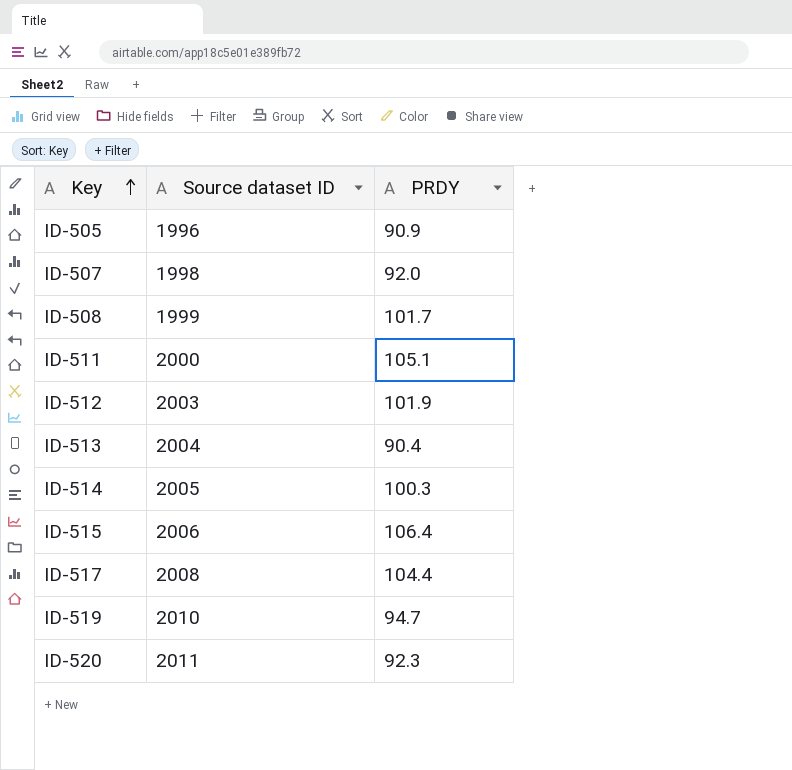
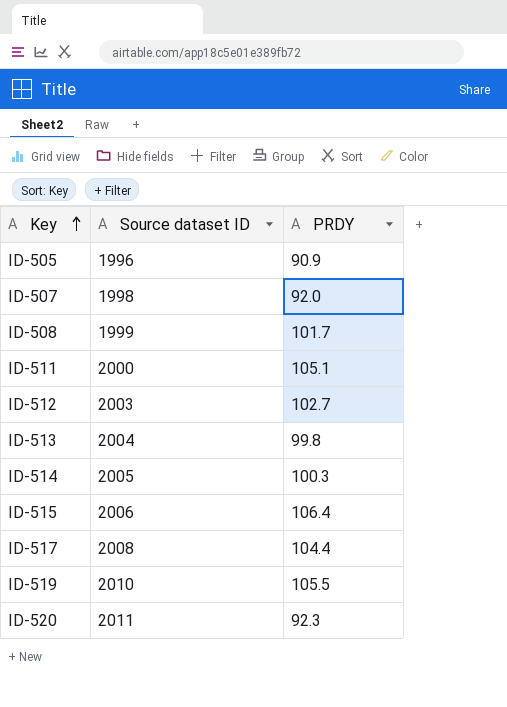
ID-512 | PRDY: 101.9 -> 102.7
ID-513 | PRDY: 90.4 -> 99.8
ID-519 | PRDY: 94.7 -> 105.5

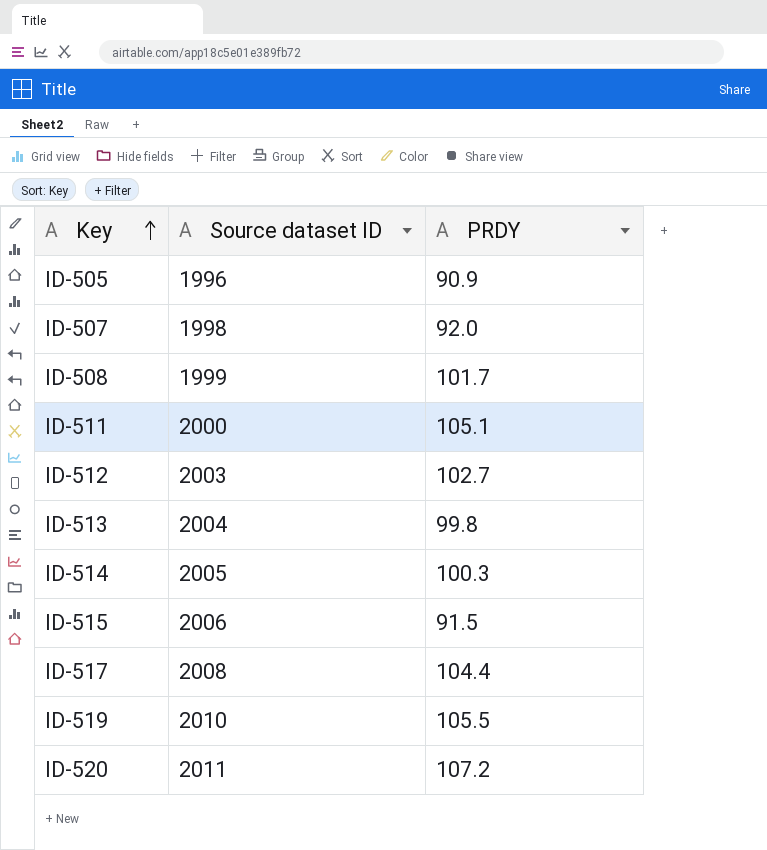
ID-515 | PRDY: 106.4 -> 91.5
ID-520 | PRDY: 92.3 -> 107.2

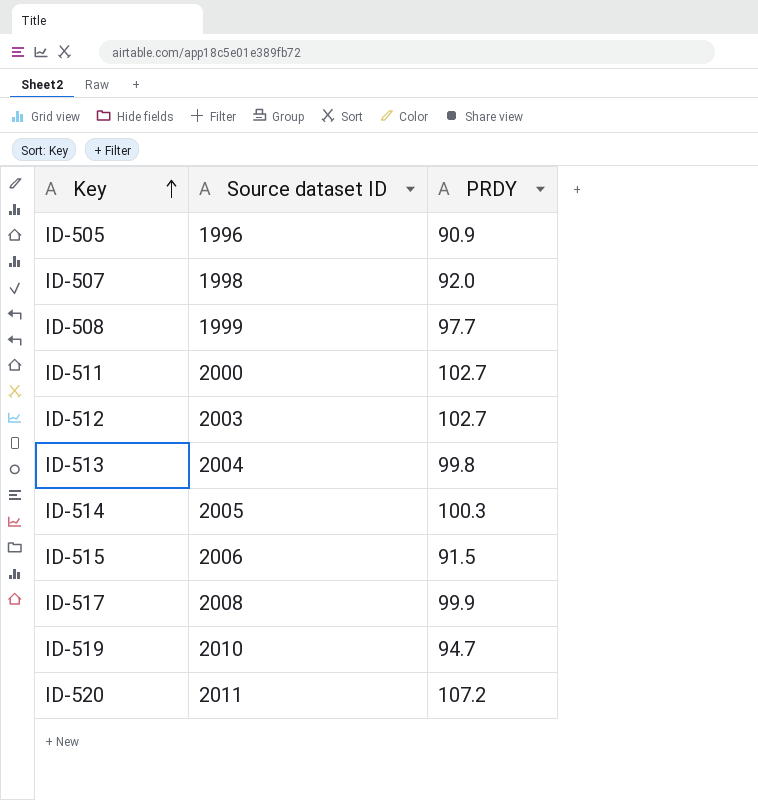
ID-508 | PRDY: 101.7 -> 97.7
ID-511 | PRDY: 105.1 -> 102.7
ID-517 | PRDY: 104.4 -> 99.9
ID-519 | PRDY: 105.5 -> 94.7

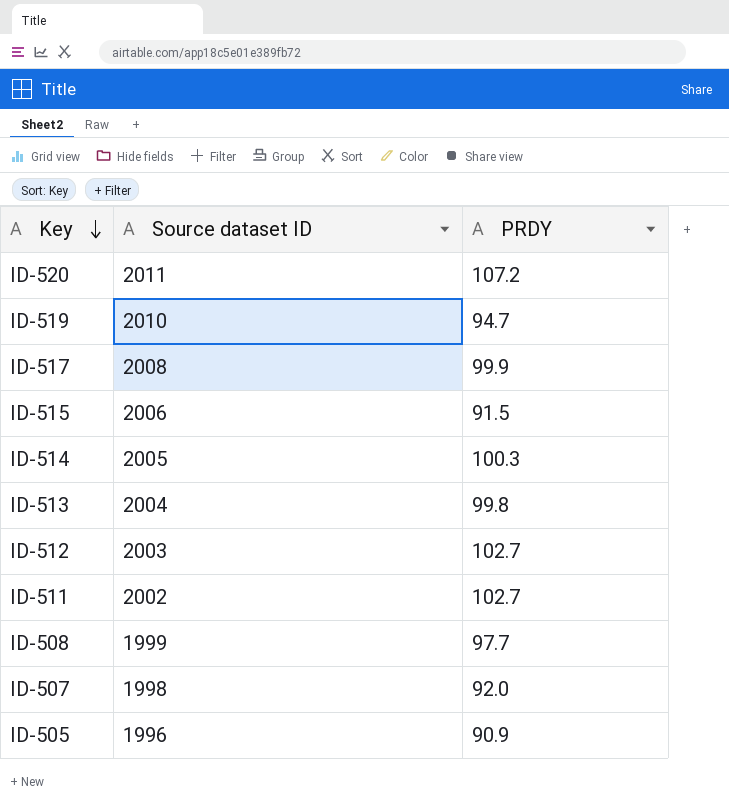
row order: Key ascending -> Key descending
ID-511 | Source dataset ID: 2000 -> 2002

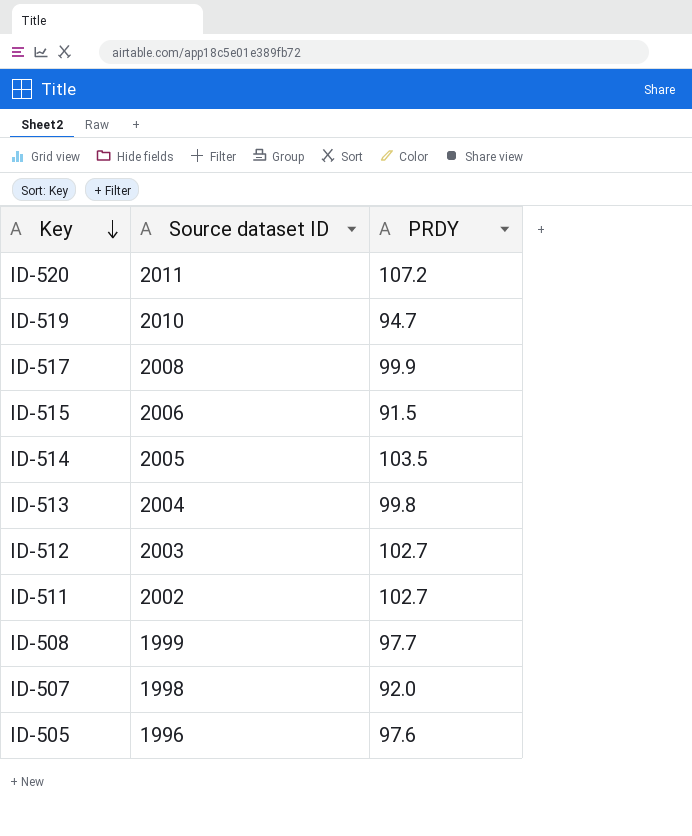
ID-514 | PRDY: 100.3 -> 103.5
ID-505 | PRDY: 90.9 -> 97.6

